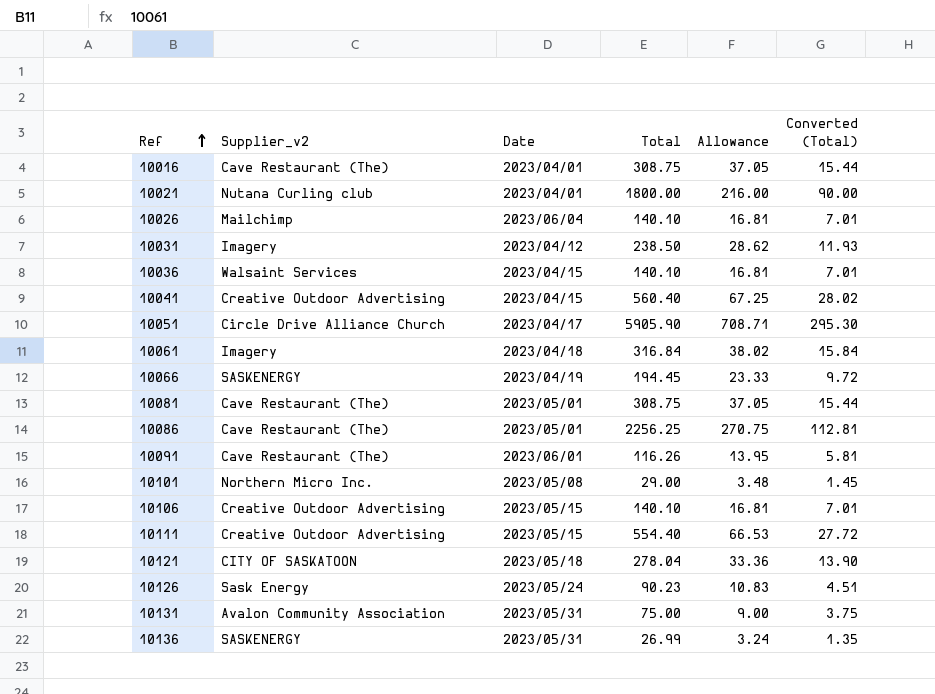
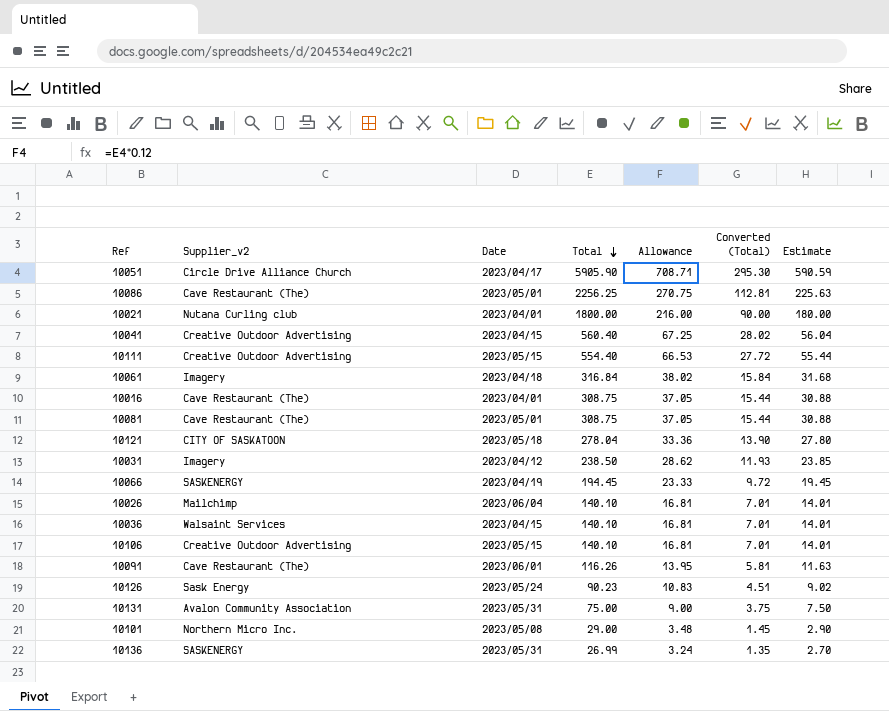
row order: Ref ascending -> Total descending
column Estimate | formula: none -> [Total] * 0.1

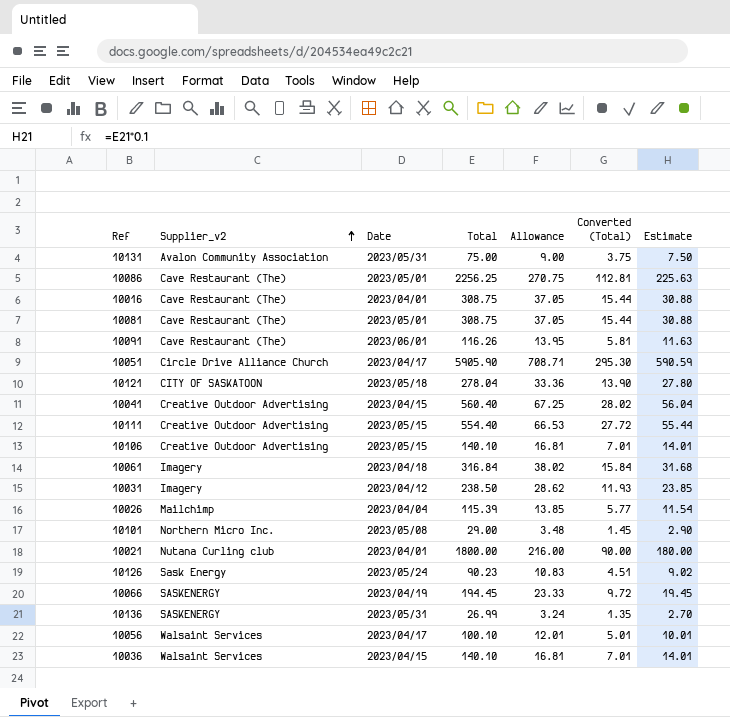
row order: Total descending -> Supplier_v2 ascending
10026 | Date: 2023/06/04 -> 2023/04/04
10026 | Total: 140.10 -> 115.39
10026 | Allowance: 16.81 -> 13.85
10026 | Converted (Total): 7.01 -> 5.77
10026 | Estimate: 14.01 -> 11.54
row 10056: none -> Walsaint Services | 2023/04/17 | 100.10 | 12.01 | 5.01 | 10.01

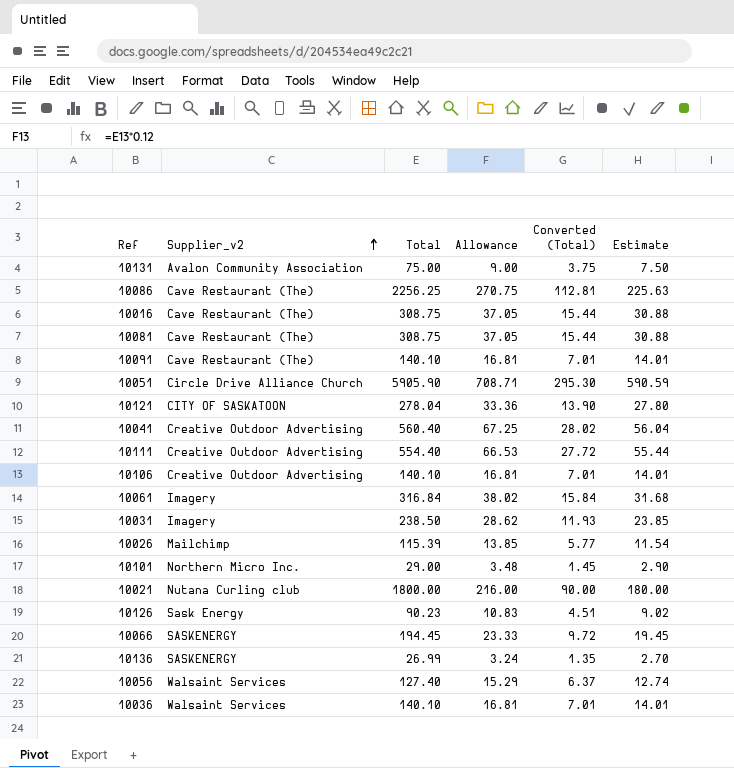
column Date | position: 3 -> none
10091 | Total: 116.26 -> 140.10
10091 | Allowance: 13.95 -> 16.81
10091 | Converted (Total): 5.81 -> 7.01
10091 | Estimate: 11.63 -> 14.01
10056 | Total: 100.10 -> 127.40
10056 | Allowance: 12.01 -> 15.29
10056 | Converted (Total): 5.01 -> 6.37
10056 | Estimate: 10.01 -> 12.74

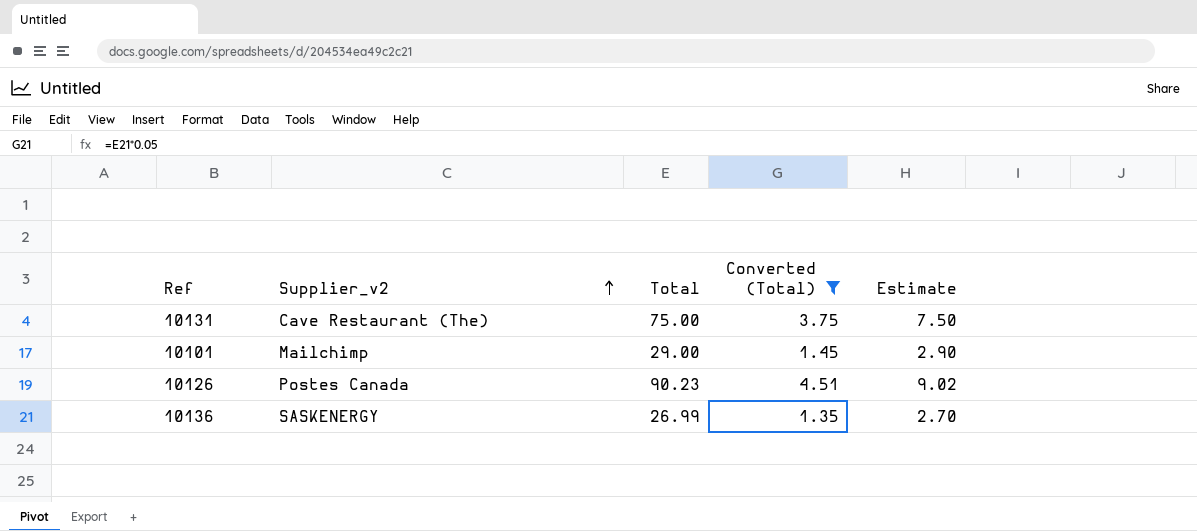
filter: none -> Converted (Total) <= 4.51
column Allowance | formula: [Total] * 0.12 -> none
10131 | Supplier_v2: Avalon Community Association -> Cave Restaurant (The)
10101 | Supplier_v2: Northern Micro Inc. -> Mailchimp
10126 | Supplier_v2: Sask Energy -> Postes Canada

